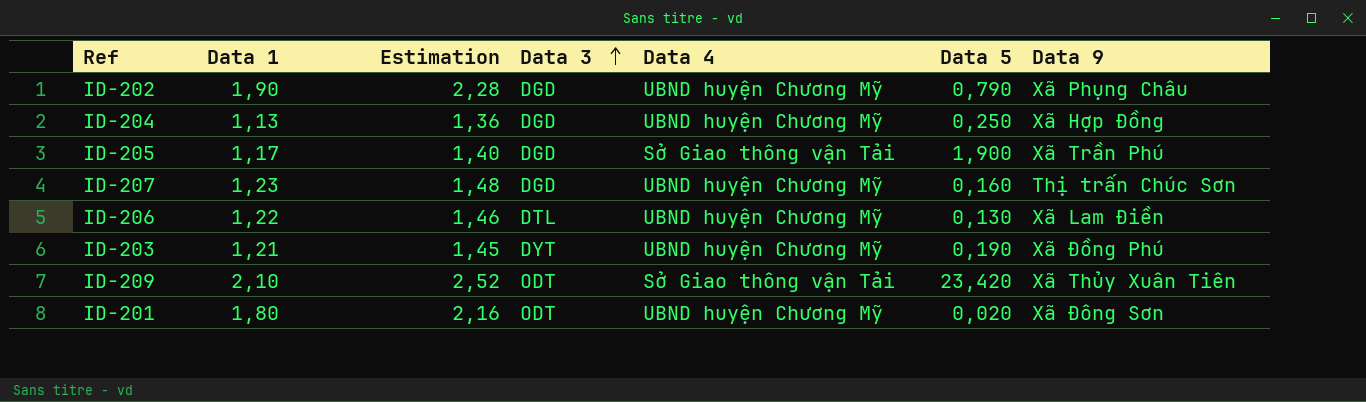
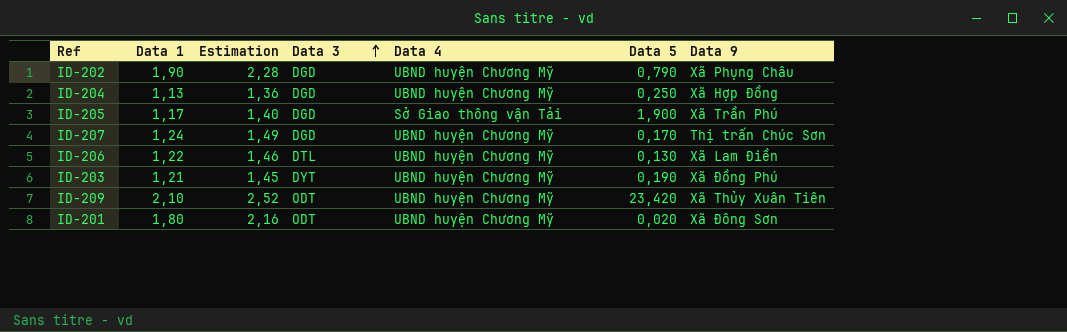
ID-207 | Data 1: 1,23 -> 1,24
ID-207 | Estimation: 1,48 -> 1,49
ID-207 | Data 5: 0,160 -> 0,170
ID-209 | Data 4: Sở Giao thông vận Tải -> UBND huyện Chương Mỹ

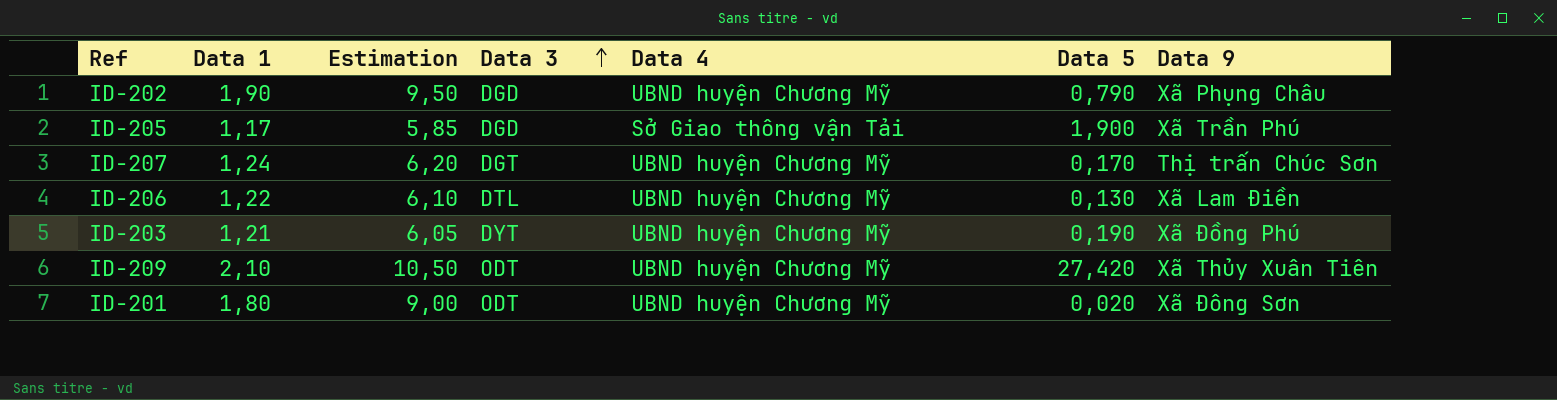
column Estimation | formula: [Data 1] * 1,2 -> [Data 1] * 5
row ID-204: 1,13 | 1,36 | DGD | UBND huyện Chương Mỹ | 0,250 | Xã Hợp Đồng -> none
ID-207 | Data 3: DGD -> DGT
ID-209 | Data 5: 23,420 -> 27,420

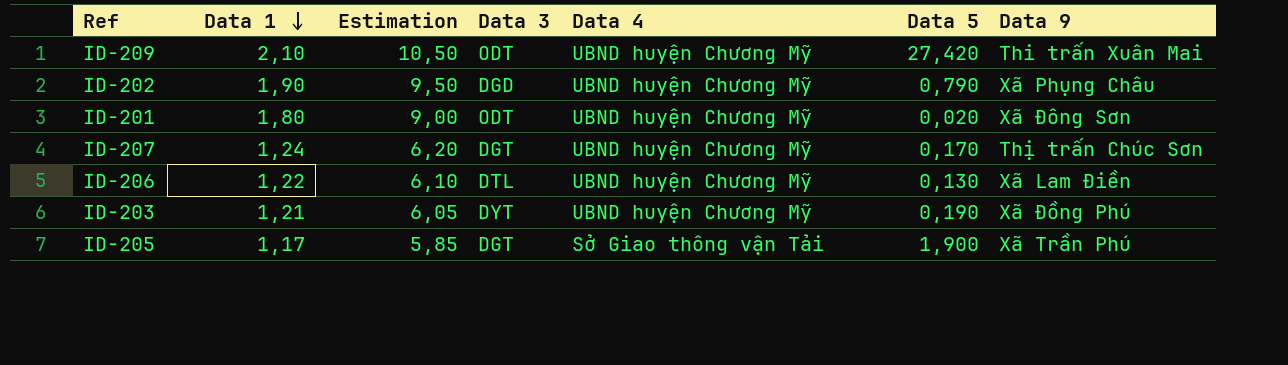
row order: Data 3 ascending -> Data 1 descending
ID-209 | Data 9: Xã Thủy Xuân Tiên -> Thi trấn Xuân Mai
ID-205 | Data 3: DGD -> DGT

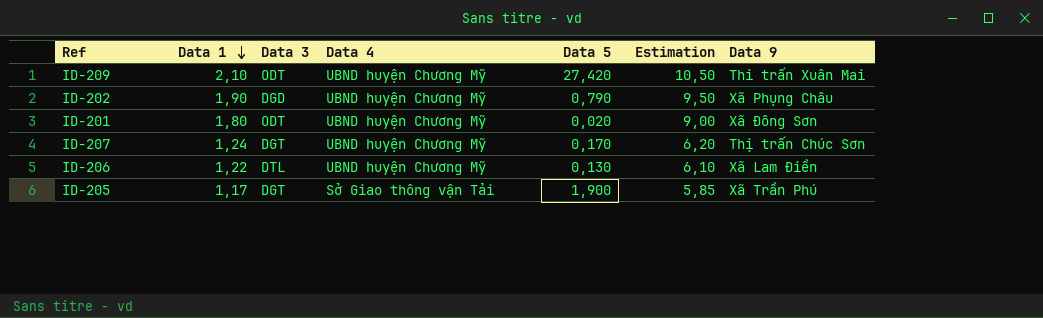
column Estimation | position: 3 -> 6
row ID-203: 1,21 | 6,05 | DYT | UBND huyện Chương Mỹ | 0,190 | Xã Đồng Phú -> none

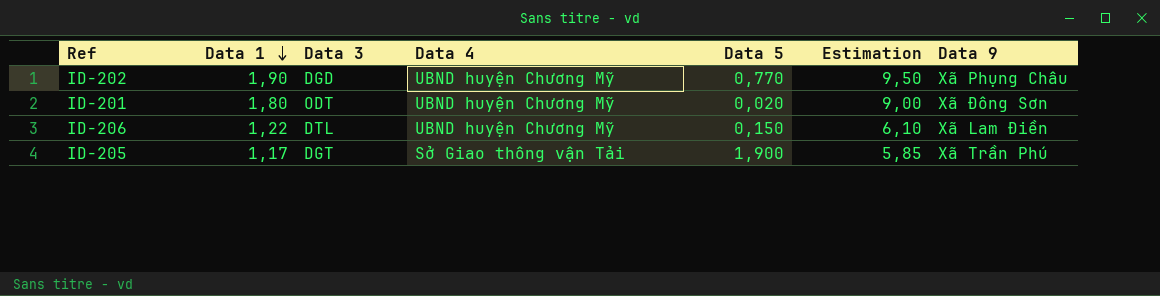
row ID-209: 2,10 | ODT | UBND huyện Chương Mỹ | 27,420 | 10,50 | Thi trấn Xuân Mai -> none
row ID-207: 1,24 | DGT | UBND huyện Chương Mỹ | 0,170 | 6,20 | Thị trấn Chúc Sơn -> none
ID-202 | Data 5: 0,790 -> 0,770
ID-206 | Data 5: 0,130 -> 0,150

